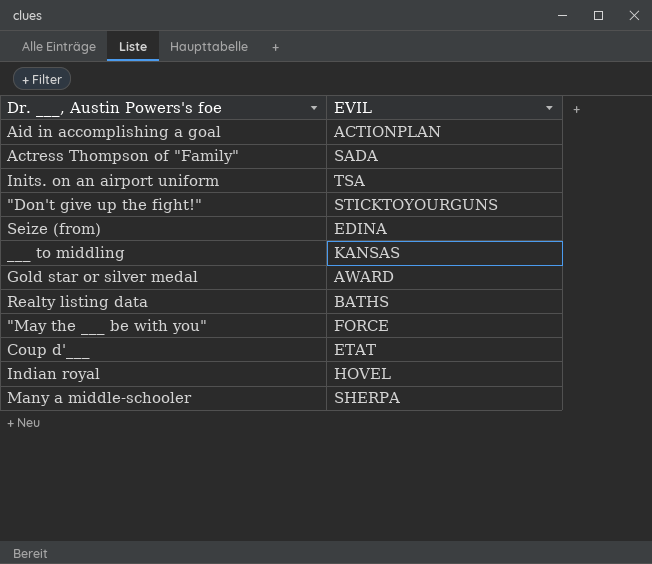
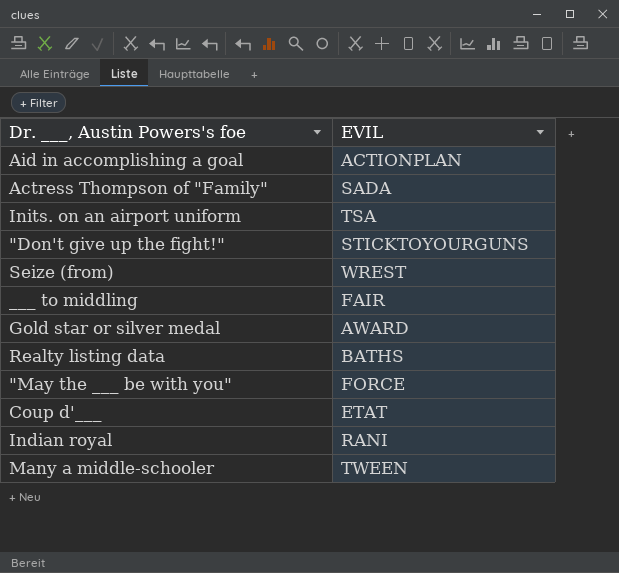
Seize (from) | EVIL: EDINA -> WREST
___ to middling | EVIL: KANSAS -> FAIR
Indian royal | EVIL: HOVEL -> RANI
Many a middle-schooler | EVIL: SHERPA -> TWEEN

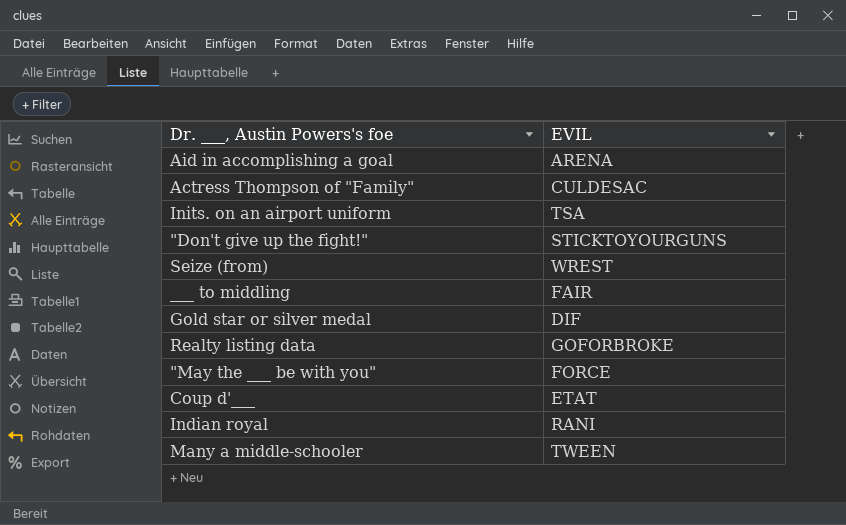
Aid in accomplishing a goal | EVIL: ACTIONPLAN -> ARENA
Actress Thompson of "Family" | EVIL: SADA -> CULDESAC
Gold star or silver medal | EVIL: AWARD -> DIF
Realty listing data | EVIL: BATHS -> GOFORBROKE

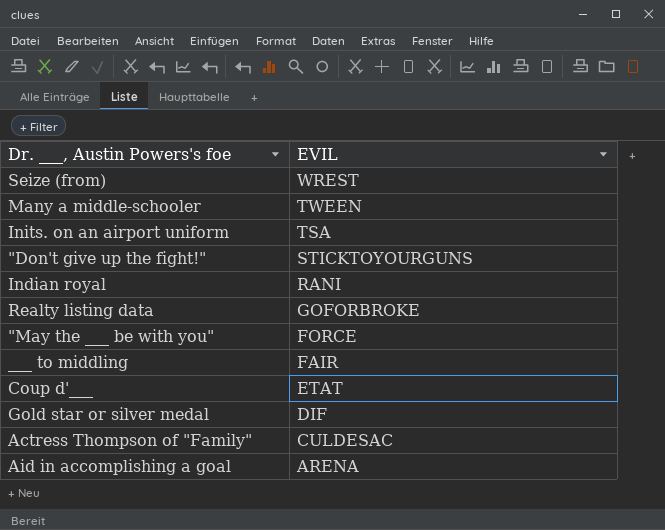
row order: none -> EVIL descending

